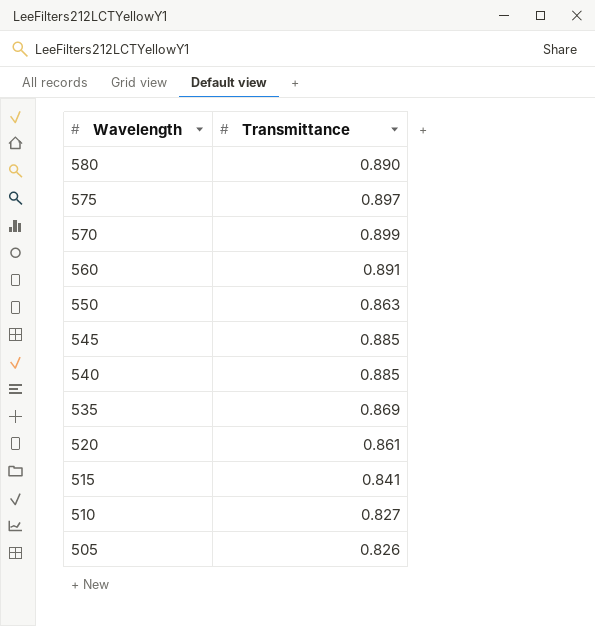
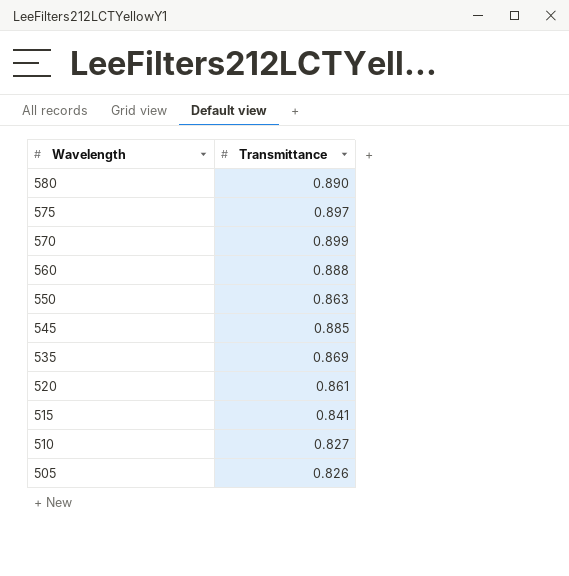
row 540: 0.885 -> none
560 | Transmittance: 0.891 -> 0.888

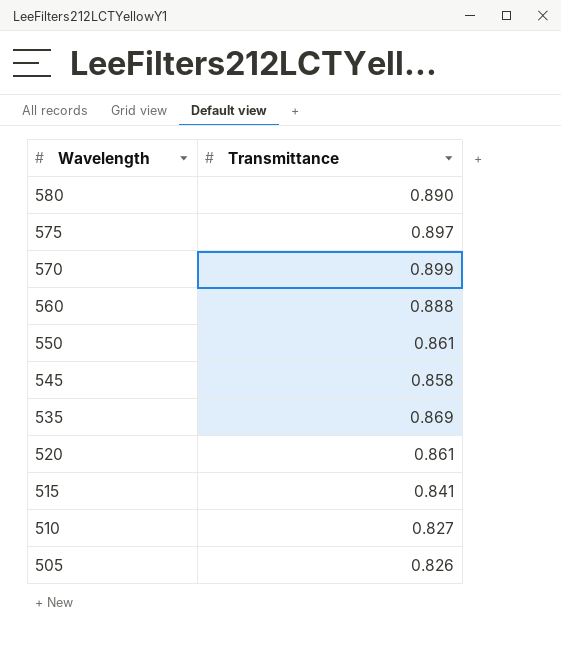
550 | Transmittance: 0.863 -> 0.861
545 | Transmittance: 0.885 -> 0.858

